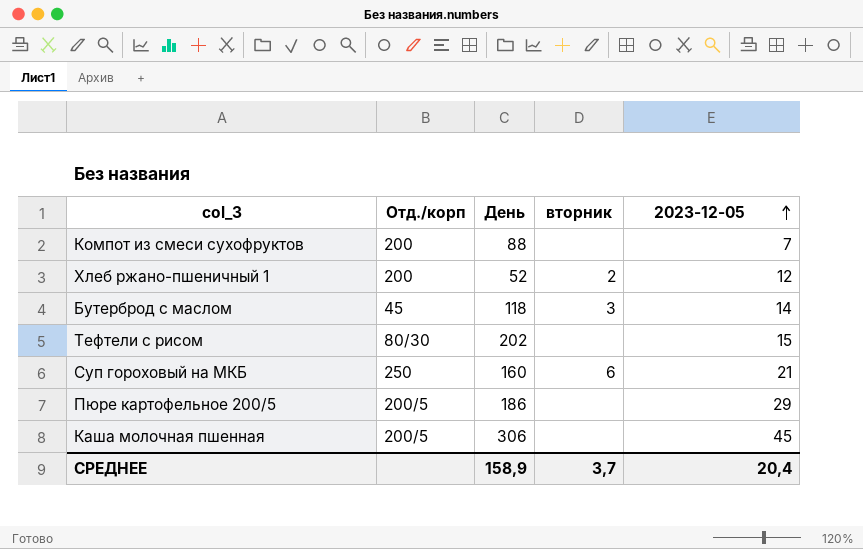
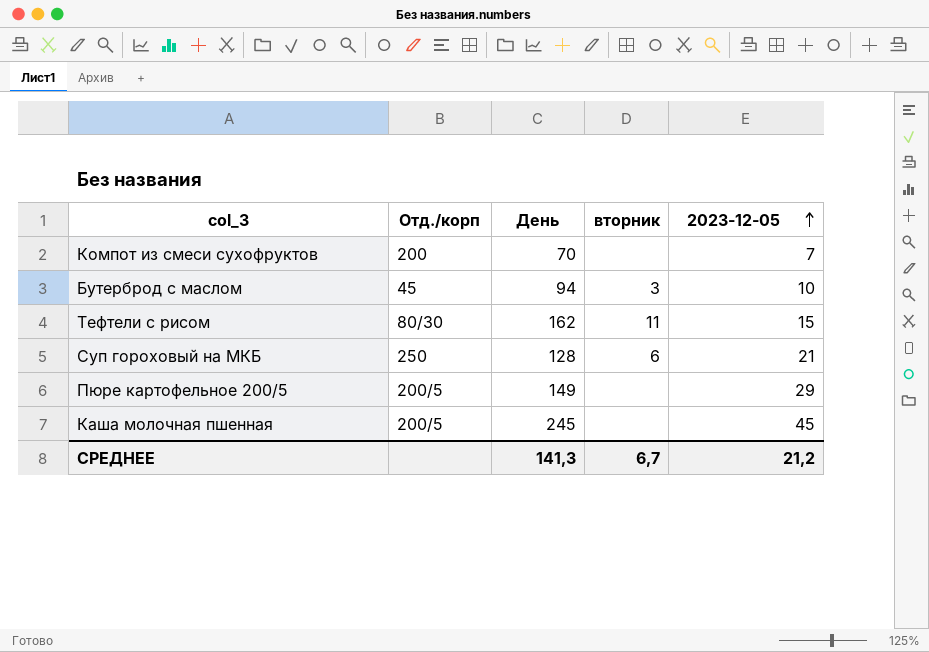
row Хлеб ржано-пшеничный 1: 200 | 52 | 2 | 12 -> none
Компот из смеси сухофруктов | День: 88 -> 70
Бутерброд с маслом | День: 118 -> 94
Бутерброд с маслом | 2023-12-05: 14 -> 10
Тефтели с рисом | День: 202 -> 162
Тефтели с рисом | вторник: none -> 11
Суп гороховый на МКБ | День: 160 -> 128
Пюре картофельное 200/5 | День: 186 -> 149
Каша молочная пшенная | День: 306 -> 245
СРЕДНЕЕ | День: 158,9 -> 141,3
СРЕДНЕЕ | вторник: 3,7 -> 6,7
СРЕДНЕЕ | 2023-12-05: 20,4 -> 21,2

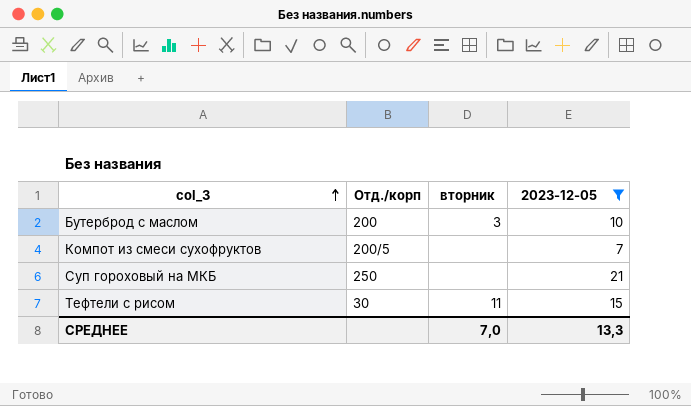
filter: none -> 2023-12-05 <= 21
row order: 2023-12-05 ascending -> col_3 ascending
column День | position: 3 -> none
Бутерброд с маслом | Отд./корп: 45 -> 200
Компот из смеси сухофруктов | Отд./корп: 200 -> 200/5
Суп гороховый на МКБ | вторник: 6 -> none
Тефтели с рисом | Отд./корп: 80/30 -> 30
СРЕДНЕЕ | вторник: 6,7 -> 7,0
СРЕДНЕЕ | 2023-12-05: 21,2 -> 13,3

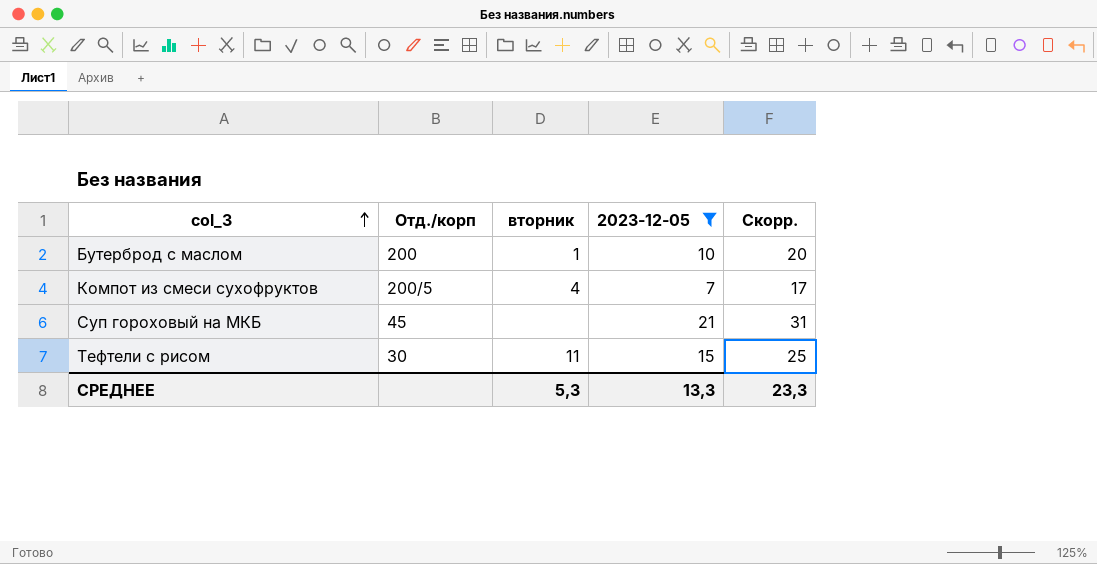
column Скорр. | formula: none -> [2023-12-05] + 10
Бутерброд с маслом | вторник: 3 -> 1
Компот из смеси сухофруктов | вторник: none -> 4
Суп гороховый на МКБ | Отд./корп: 250 -> 45
СРЕДНЕЕ | вторник: 7,0 -> 5,3

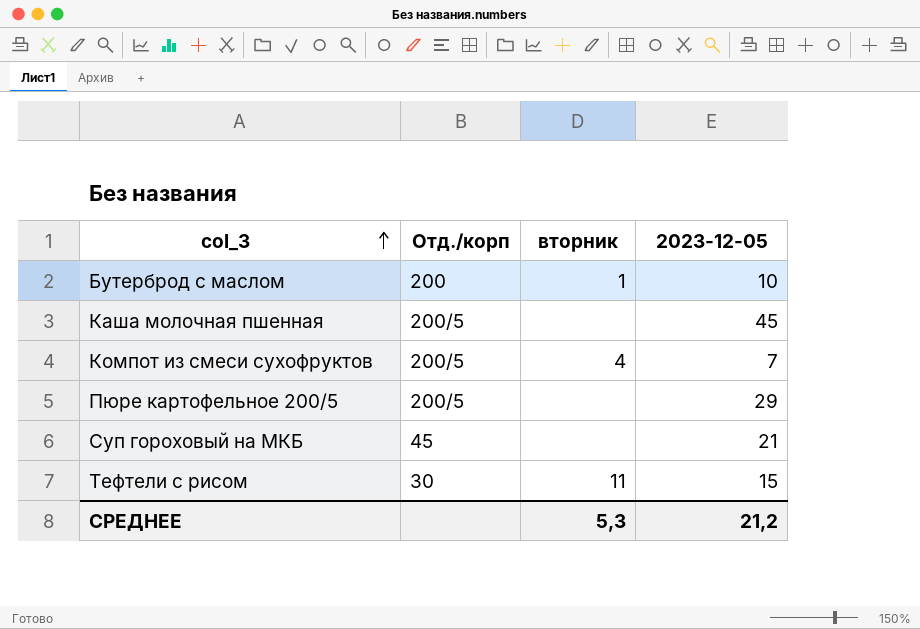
filter: 2023-12-05 <= 21 -> none
column Скорр. | formula: [2023-12-05] + 10 -> none
СРЕДНЕЕ | 2023-12-05: 13,3 -> 21,2

